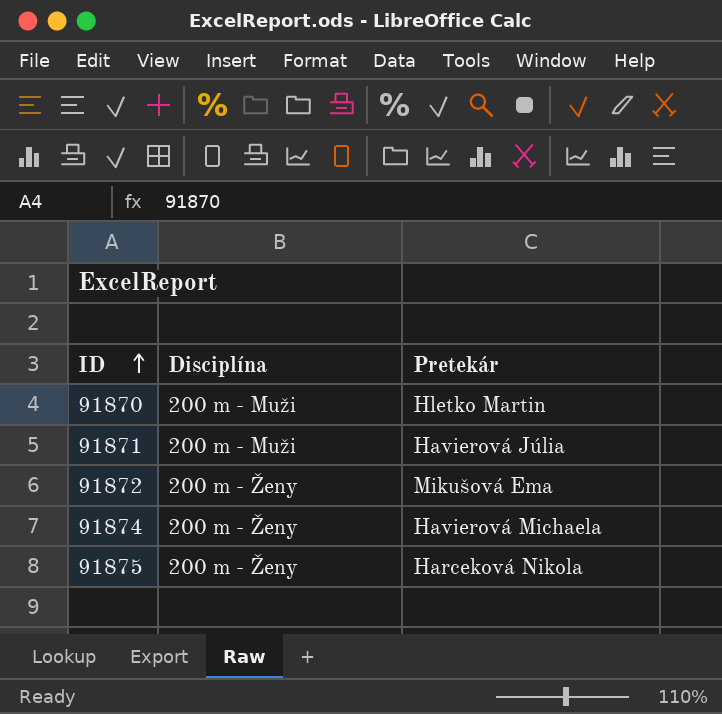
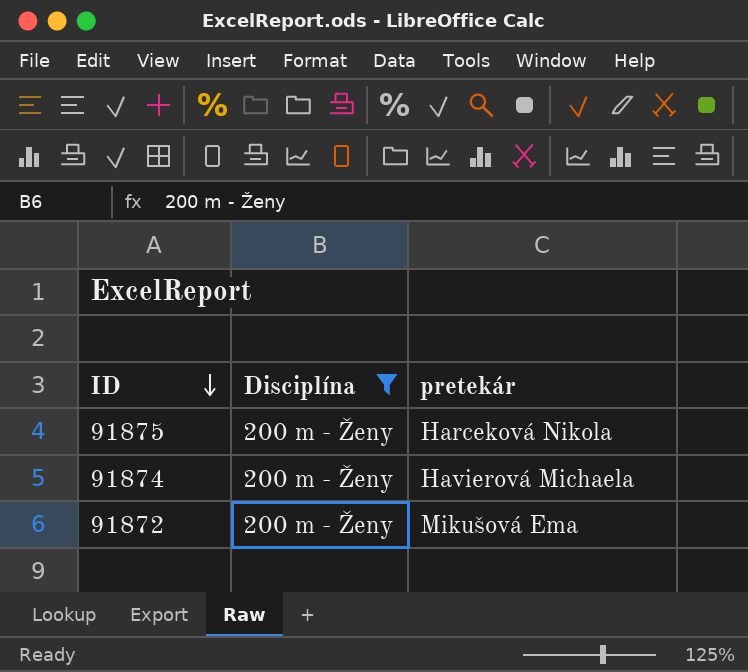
filter: none -> Disciplína = 200 m - Ženy
row order: ID ascending -> ID descending
column name: Pretekár -> pretekár

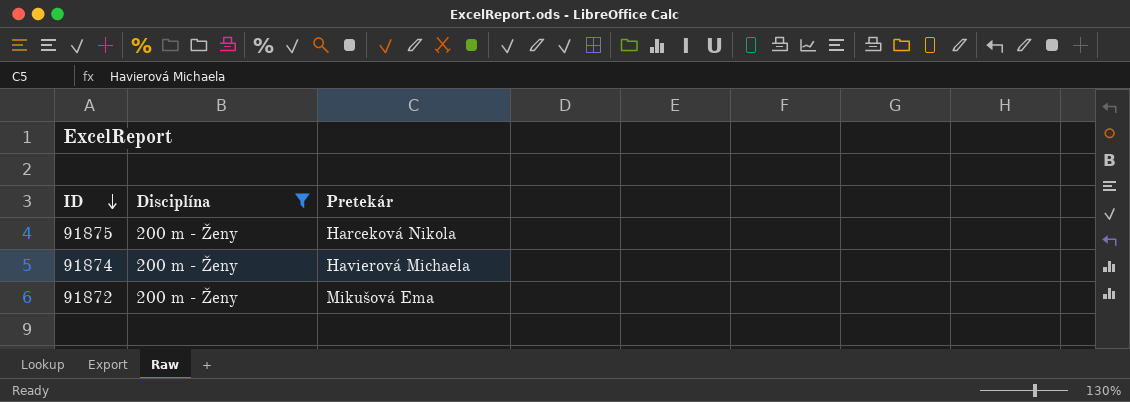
column name: pretekár -> Pretekár

